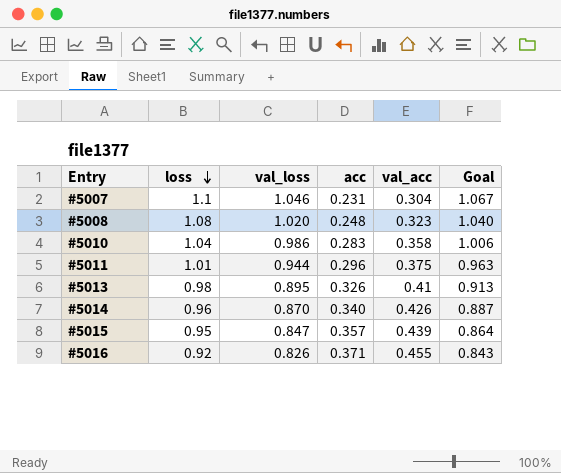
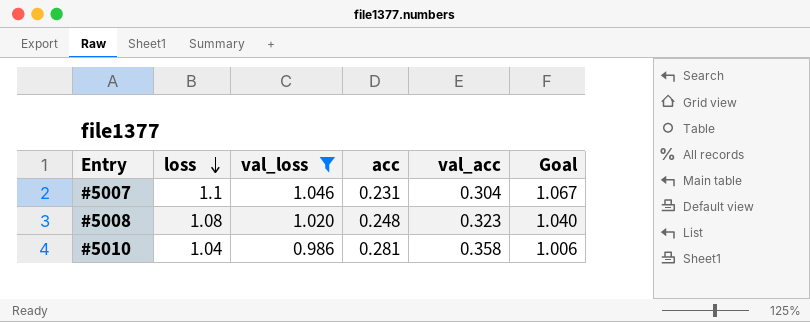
filter: none -> val_loss >= 0.986
#5010 | acc: 0.283 -> 0.281

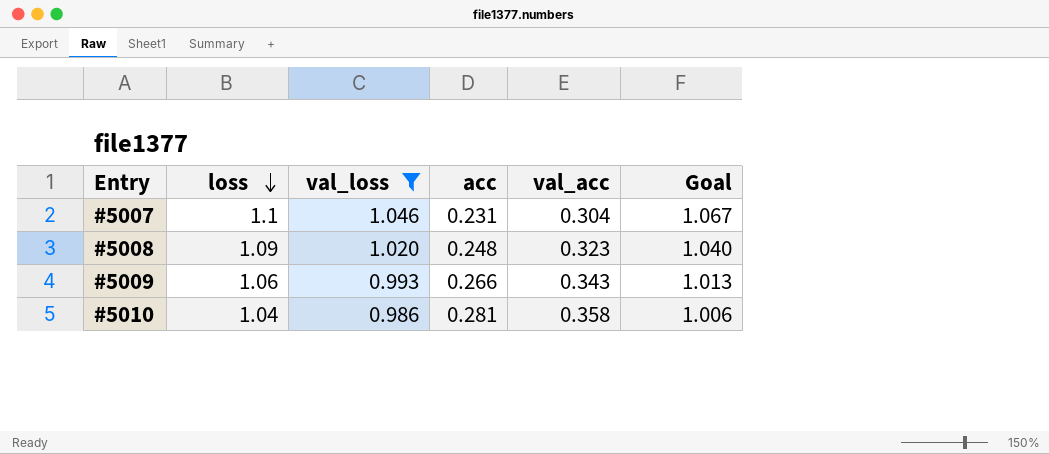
#5008 | loss: 1.08 -> 1.09
row #5009: none -> 1.06 | 0.993 | 0.266 | 0.343 | 1.013

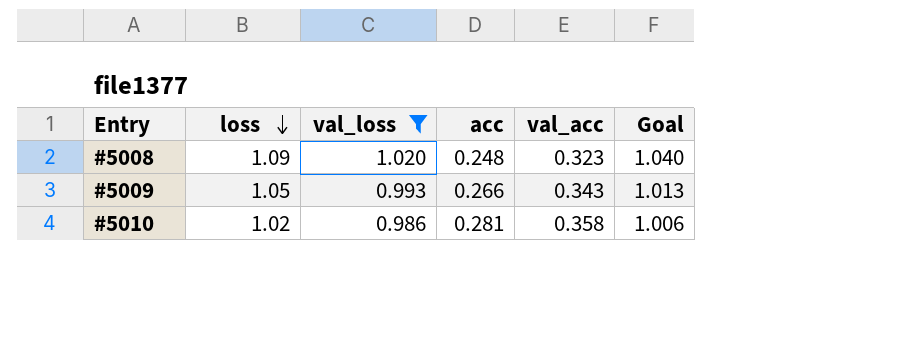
row #5007: 1.1 | 1.046 | 0.231 | 0.304 | 1.067 -> none
#5009 | loss: 1.06 -> 1.05
#5010 | loss: 1.04 -> 1.02

